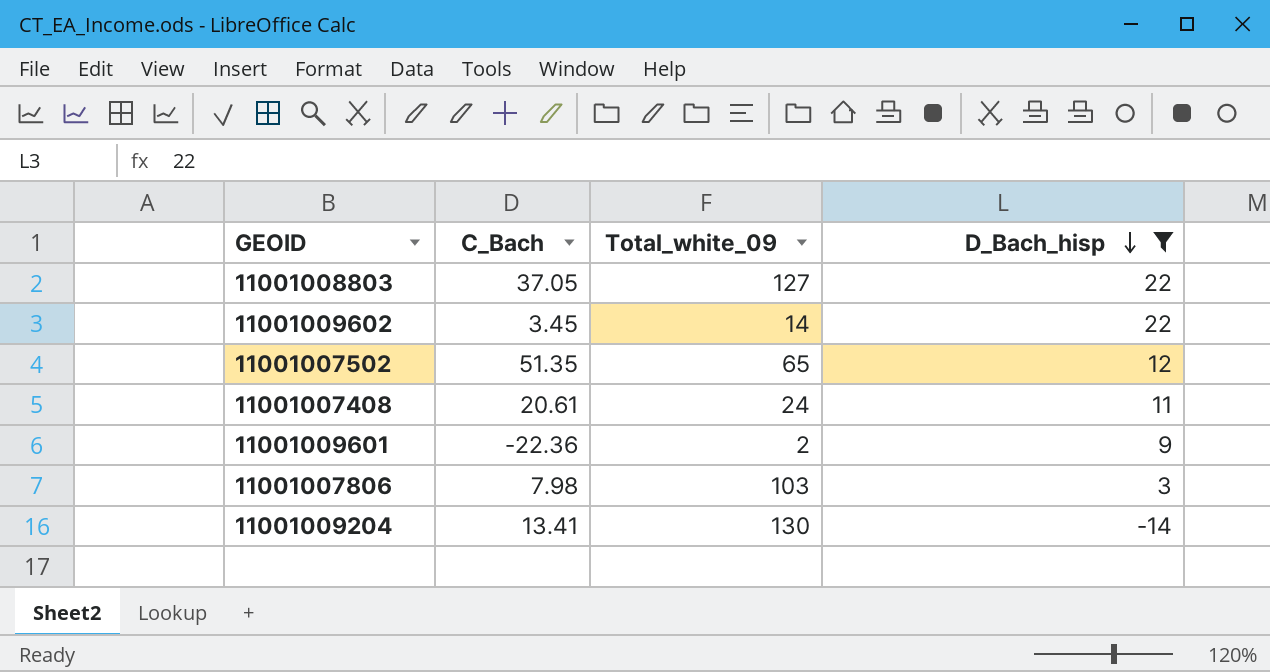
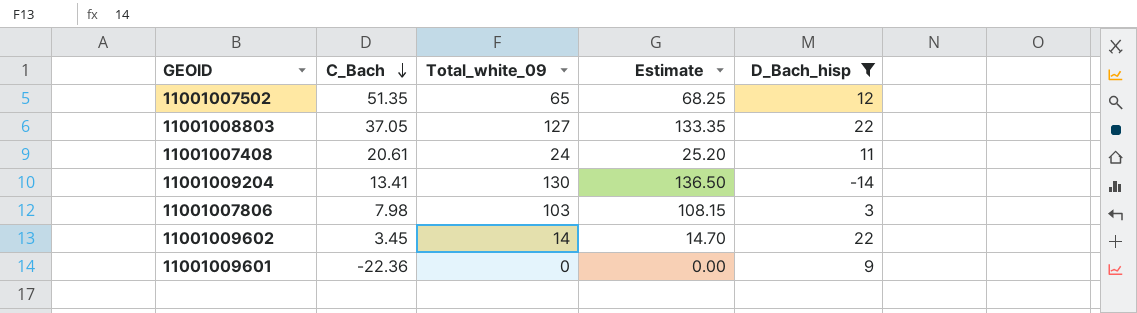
row order: D_Bach_hisp descending -> C_Bach descending
column Estimate | formula: none -> [Total_white_09] * 1.05
11001009601 | Total_white_09: 2 -> 0

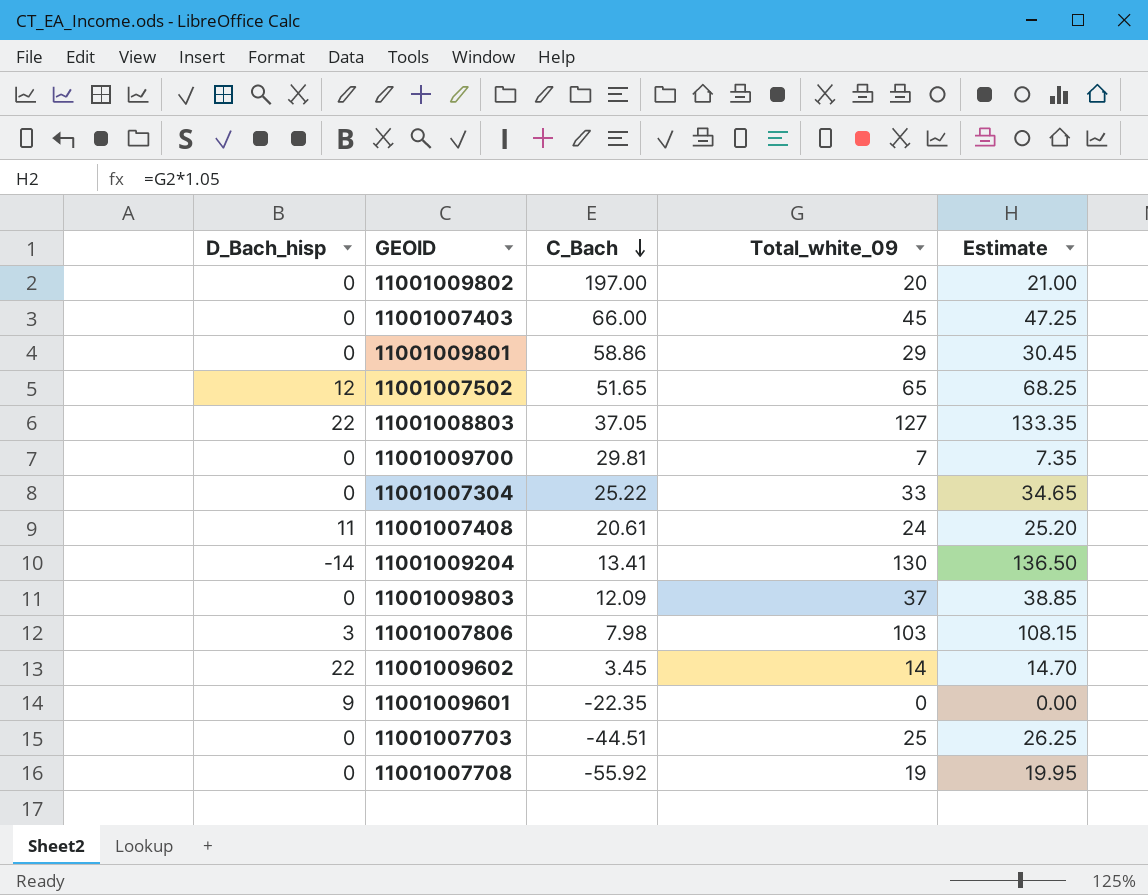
filter: D_Bach_hisp != 0 -> none
column D_Bach_hisp | position: 5 -> 1
11001007502 | C_Bach: 51.35 -> 51.65
11001009601 | C_Bach: -22.36 -> -22.35

